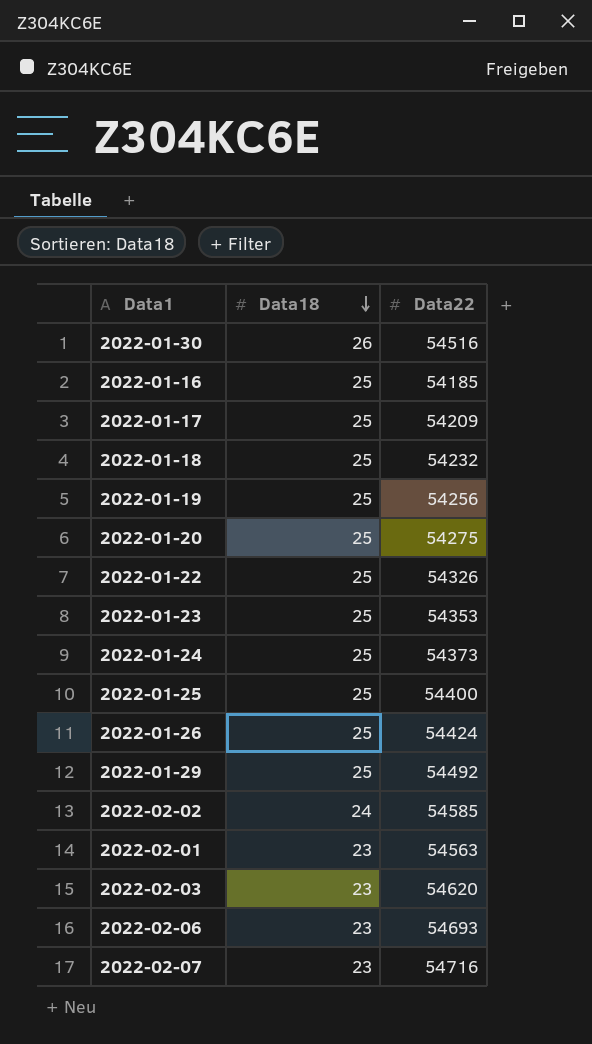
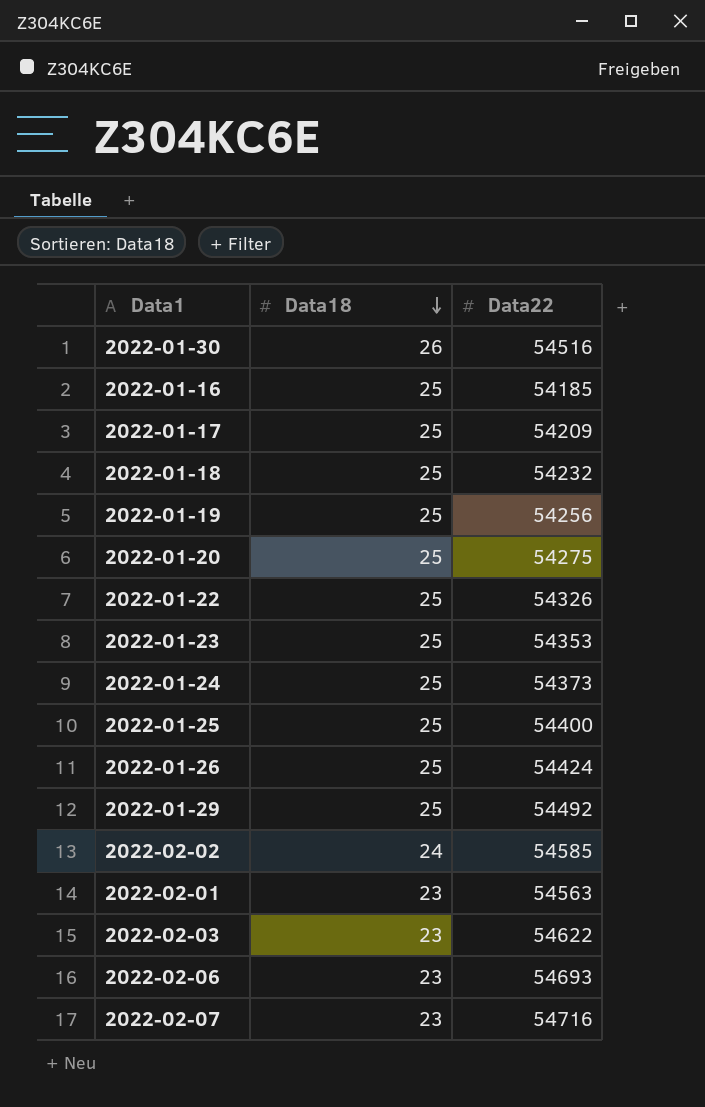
2022-02-03 | Data22: 54620 -> 54622

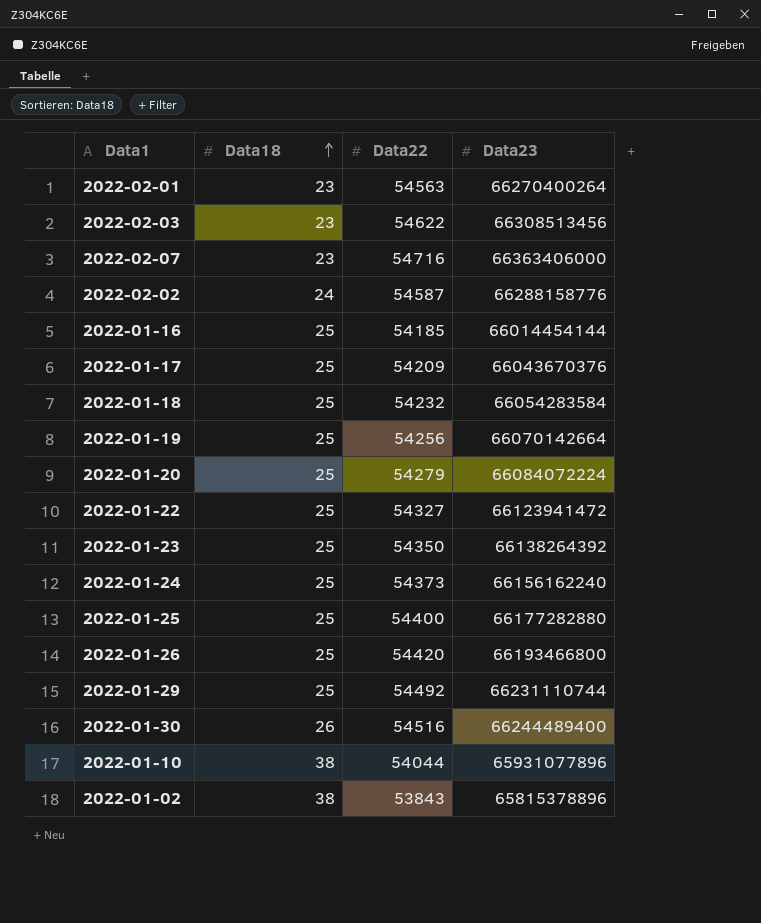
row order: Data18 descending -> Data18 ascending
column Data23 | position: none -> 4
row 2022-02-06: 23 | 54693 -> none
2022-02-02 | Data22: 54585 -> 54587
2022-01-20 | Data22: 54275 -> 54279
2022-01-22 | Data22: 54326 -> 54327
2022-01-23 | Data22: 54353 -> 54350
2022-01-26 | Data22: 54424 -> 54420
row 2022-01-10: none -> 38 | 54044 | 65931077896
row 2022-01-02: none -> 38 | 53843 | 65815378896

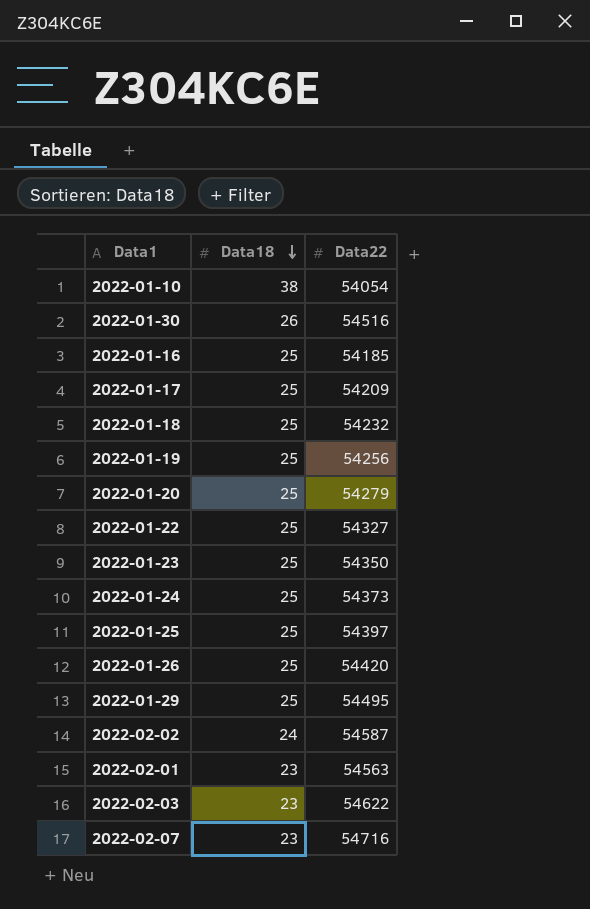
row order: Data18 ascending -> Data18 descending
column Data23 | position: 4 -> none
row 2022-01-02: 38 | 53843 | 65815378896 -> none
2022-01-10 | Data22: 54044 -> 54054
2022-01-25 | Data22: 54400 -> 54397
2022-01-29 | Data22: 54492 -> 54495

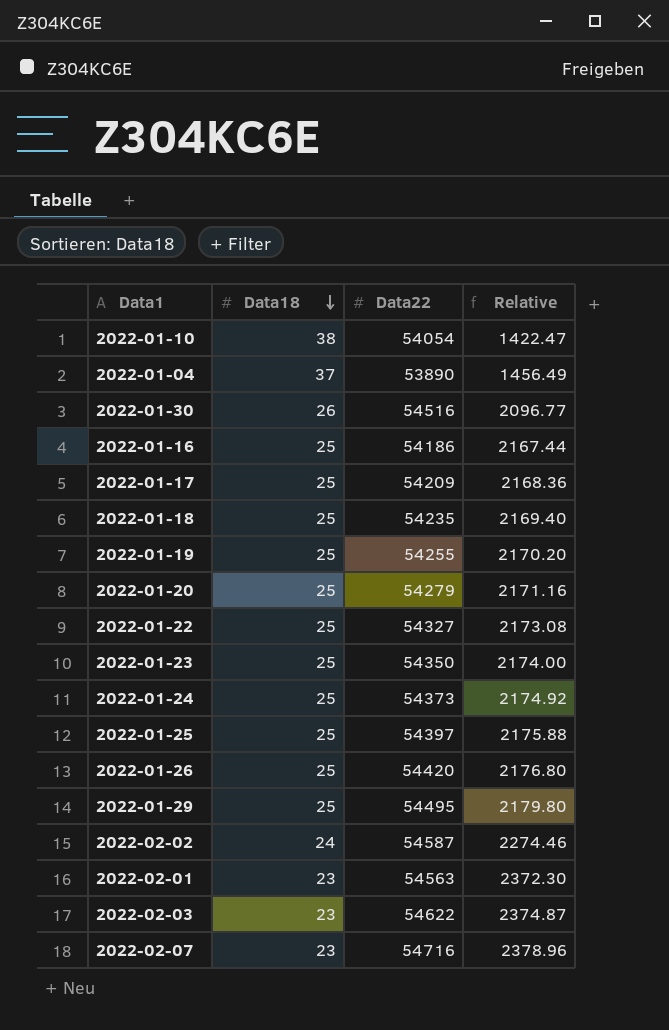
column Relative | formula: none -> [Data22] / [Data18]
row 2022-01-04: none -> 37 | 53890 | 1456.49
2022-01-16 | Data22: 54185 -> 54186
2022-01-18 | Data22: 54232 -> 54235
2022-01-19 | Data22: 54256 -> 54255

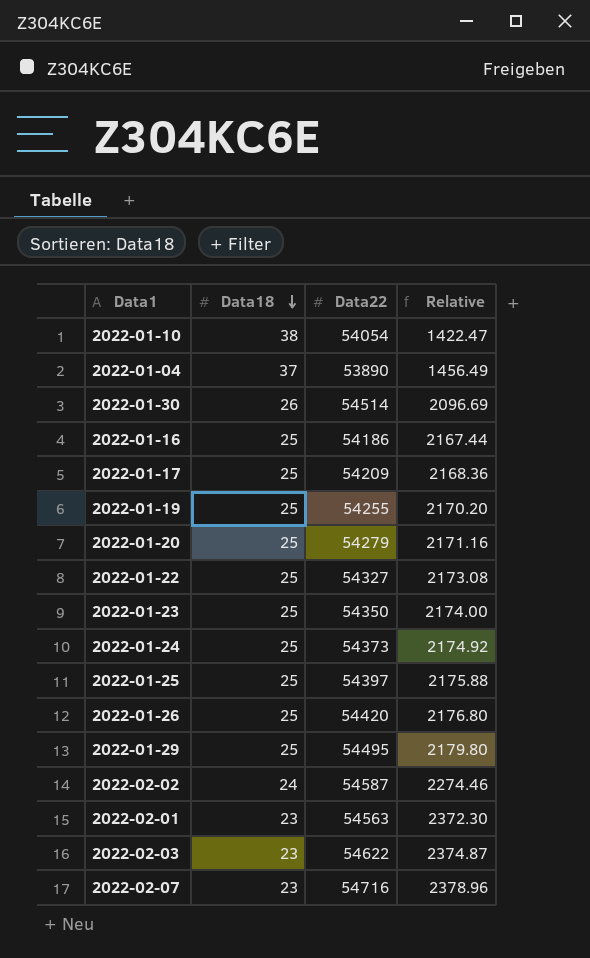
row 2022-01-18: 25 | 54235 | 2169.40 -> none
2022-01-30 | Data22: 54516 -> 54514
2022-01-30 | Relative: 2096.77 -> 2096.69

